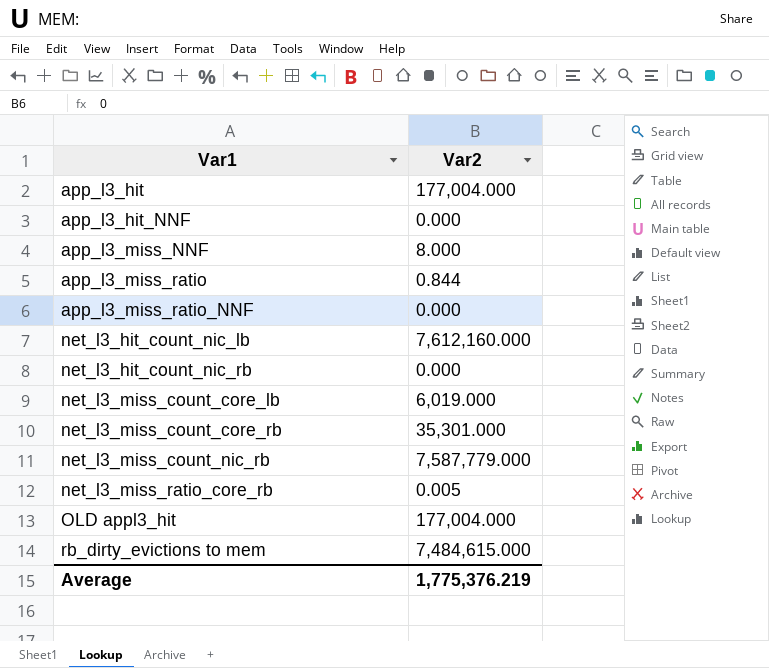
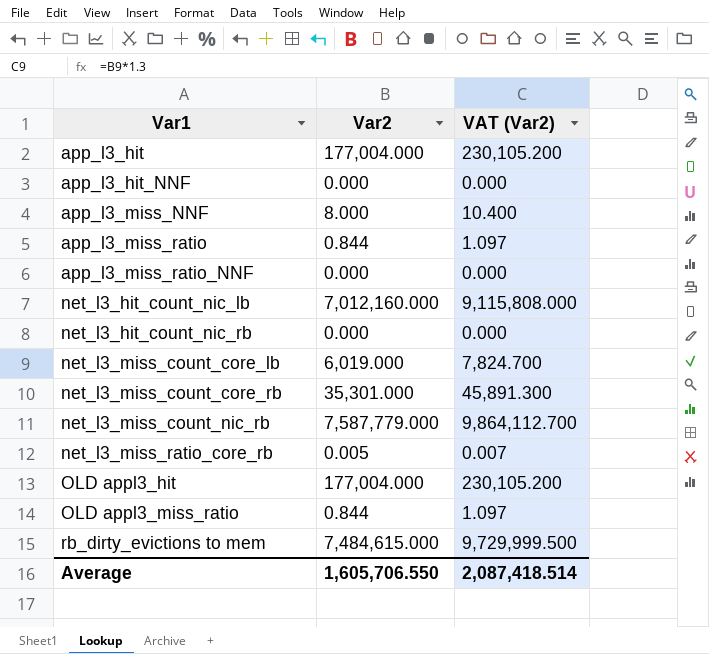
column VAT (Var2) | formula: none -> [Var2] * 1.3
net_l3_hit_count_nic_lb | Var2: 7,612,160.000 -> 7,012,160.000
row OLD appl3_miss_ratio: none -> 0.844 | 1.097
Average | Var2: 1,775,376.219 -> 1,605,706.550

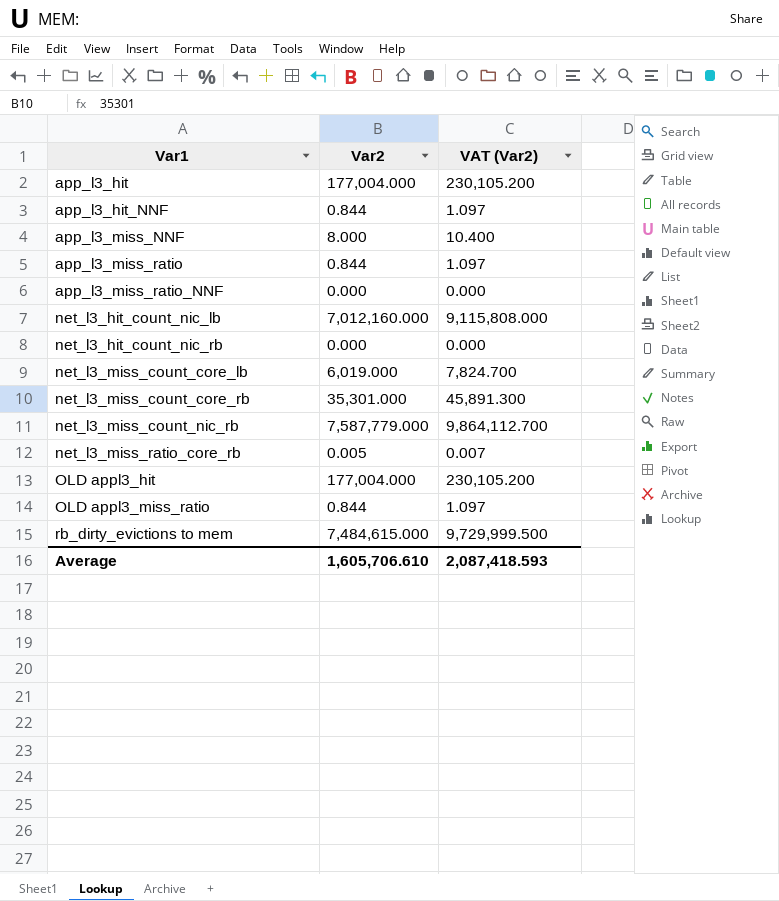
app_l3_hit_NNF | Var2: 0.000 -> 0.844
app_l3_hit_NNF | VAT (Var2): 0.000 -> 1.097
Average | Var2: 1,605,706.550 -> 1,605,706.610
Average | VAT (Var2): 2,087,418.514 -> 2,087,418.593

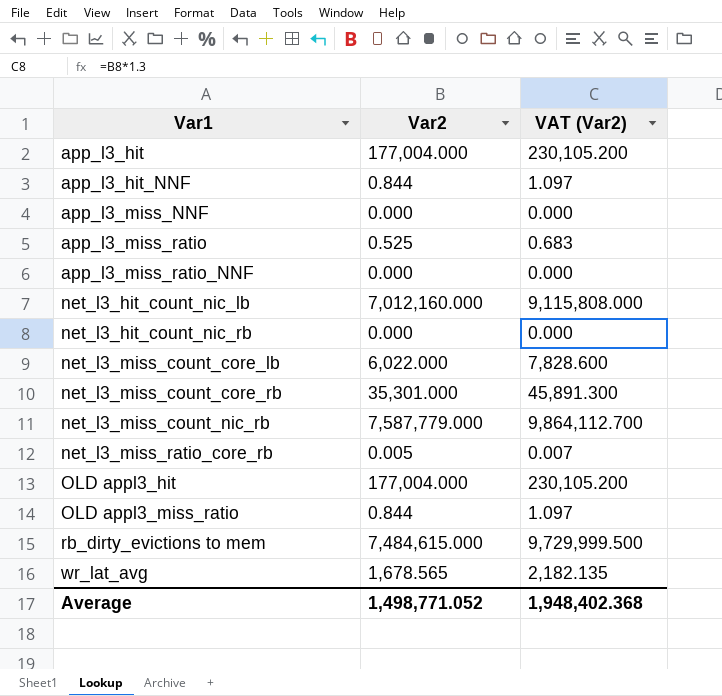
app_l3_miss_NNF | Var2: 8.000 -> 0.000
app_l3_miss_NNF | VAT (Var2): 10.400 -> 0.000
app_l3_miss_ratio | Var2: 0.844 -> 0.525
app_l3_miss_ratio | VAT (Var2): 1.097 -> 0.683
net_l3_miss_count_core_lb | Var2: 6,019.000 -> 6,022.000
net_l3_miss_count_core_lb | VAT (Var2): 7,824.700 -> 7,828.600
row wr_lat_avg: none -> 1,678.565 | 2,182.135
Average | Var2: 1,605,706.610 -> 1,498,771.052
Average | VAT (Var2): 2,087,418.593 -> 1,948,402.368

